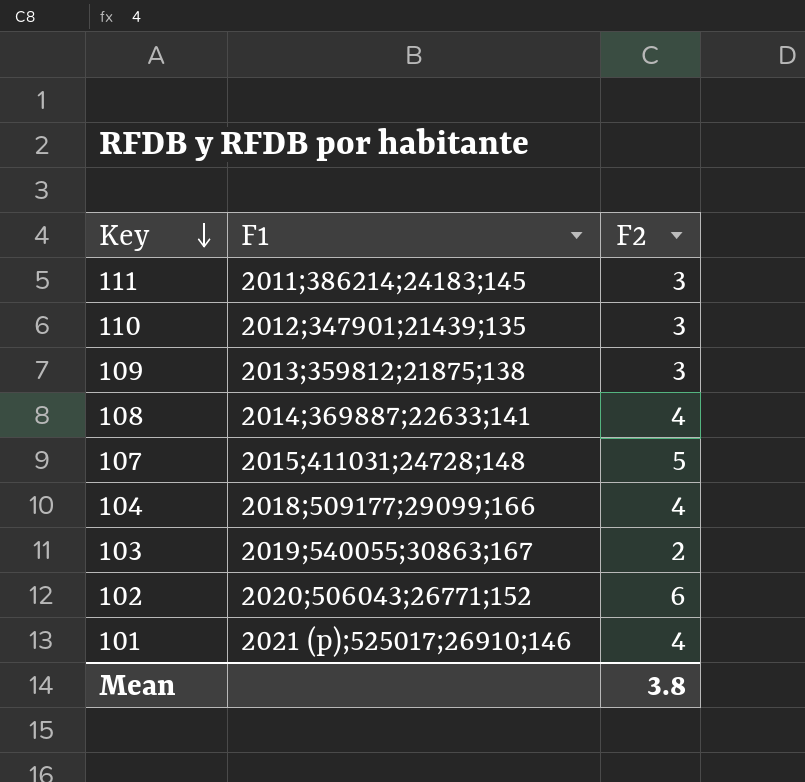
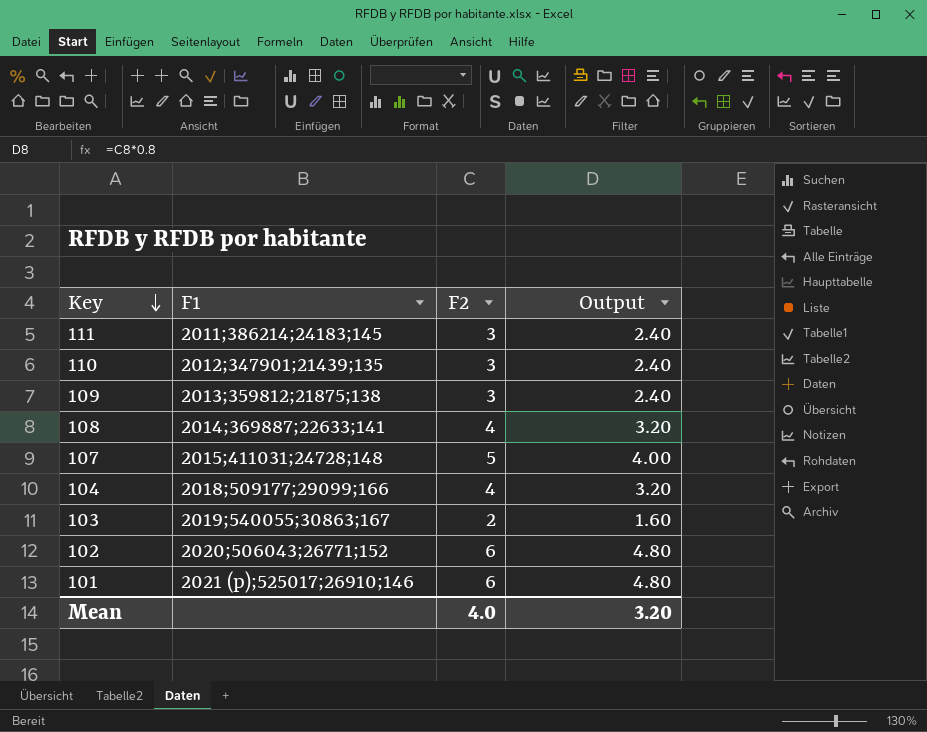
column Output | formula: none -> [F2] * 0.8
101 | F2: 4 -> 6
Mean | F2: 3.8 -> 4.0

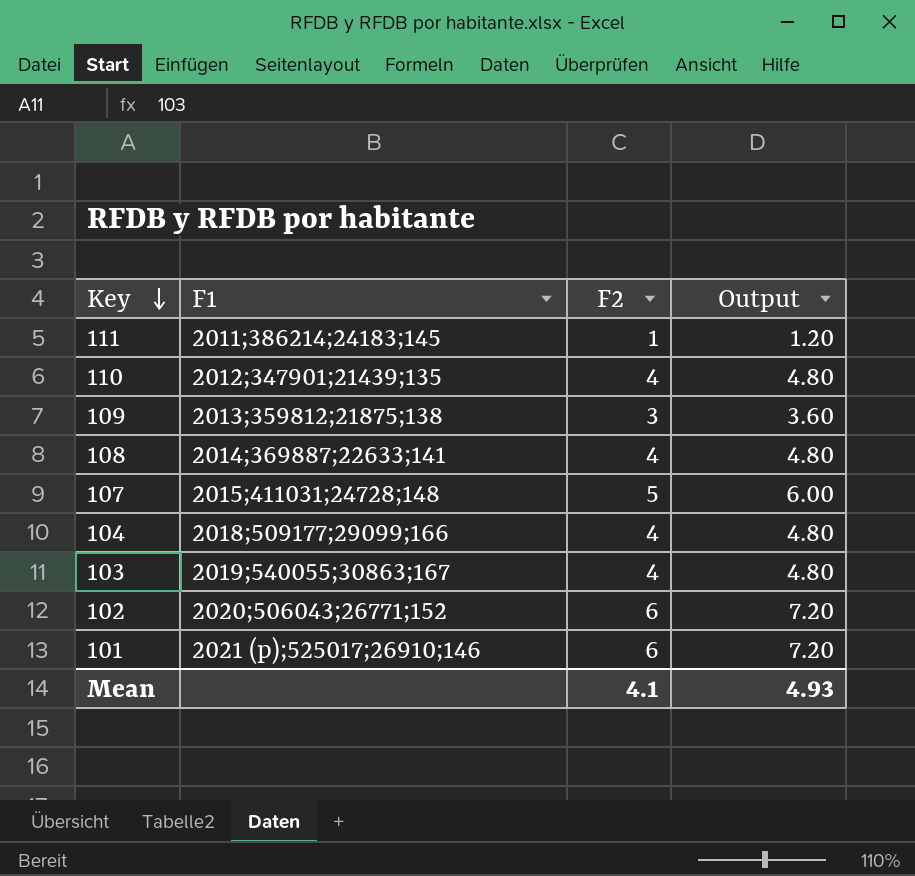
column Output | formula: [F2] * 0.8 -> [F2] * 1.2
111 | F2: 3 -> 1
110 | F2: 3 -> 4
103 | F2: 2 -> 4
Mean | F2: 4.0 -> 4.1
Mean | Output: 3.20 -> 4.93

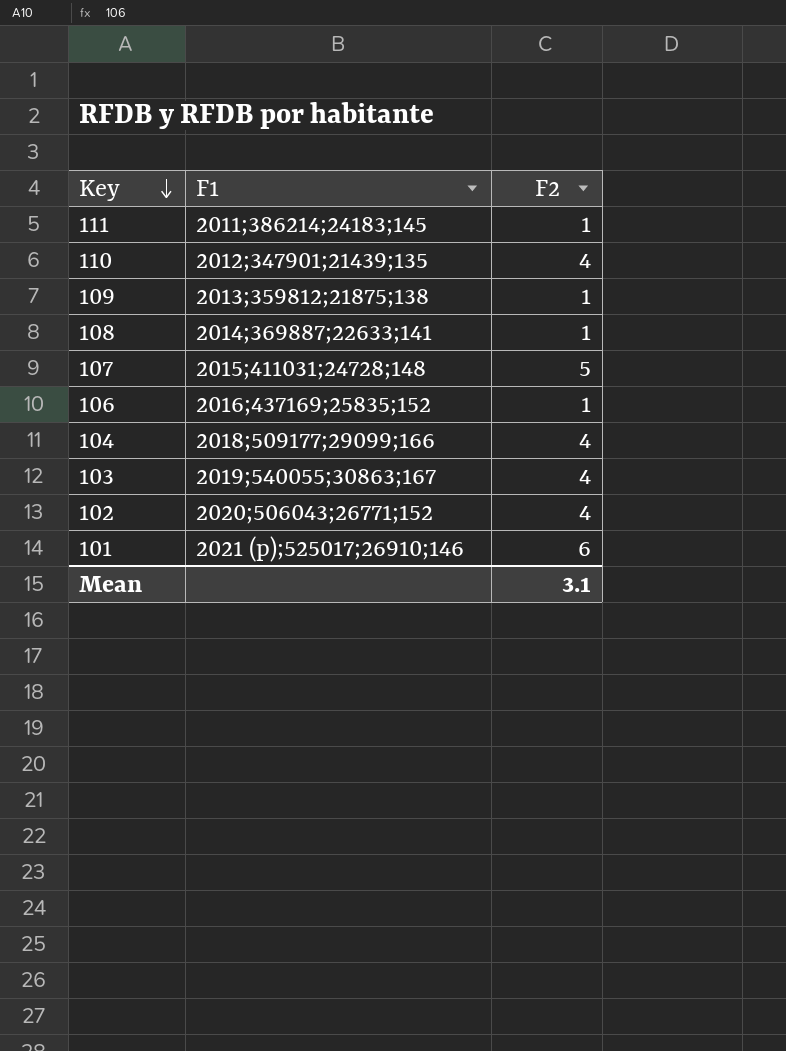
column Output | formula: [F2] * 1.2 -> none
109 | F2: 3 -> 1
108 | F2: 4 -> 1
row 106: none -> 2016;437169;25835;152 | 1
102 | F2: 6 -> 4
Mean | F2: 4.1 -> 3.1

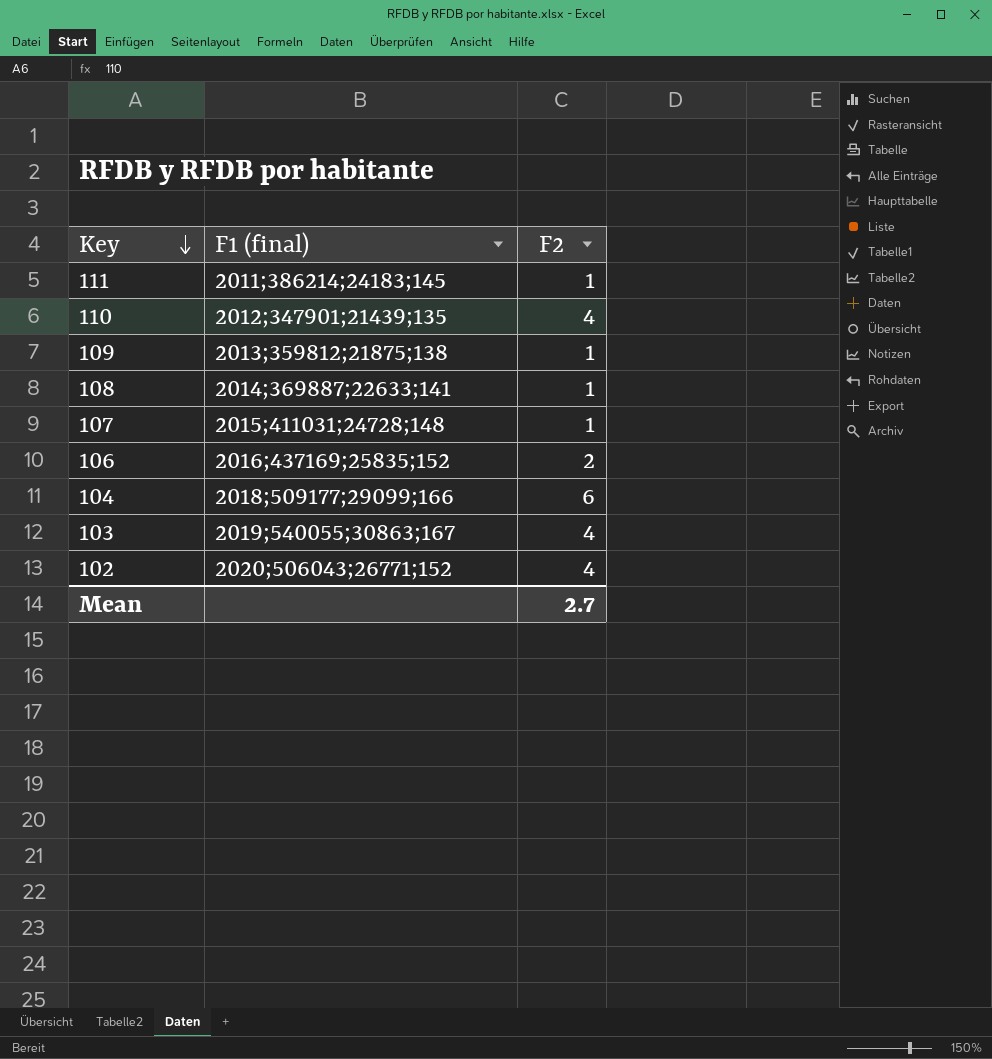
column name: F1 -> F1 (final)
row 101: 2021 (p);525017;26910;146 | 6 -> none
107 | F2: 5 -> 1
106 | F2: 1 -> 2
104 | F2: 4 -> 6
Mean | F2: 3.1 -> 2.7

